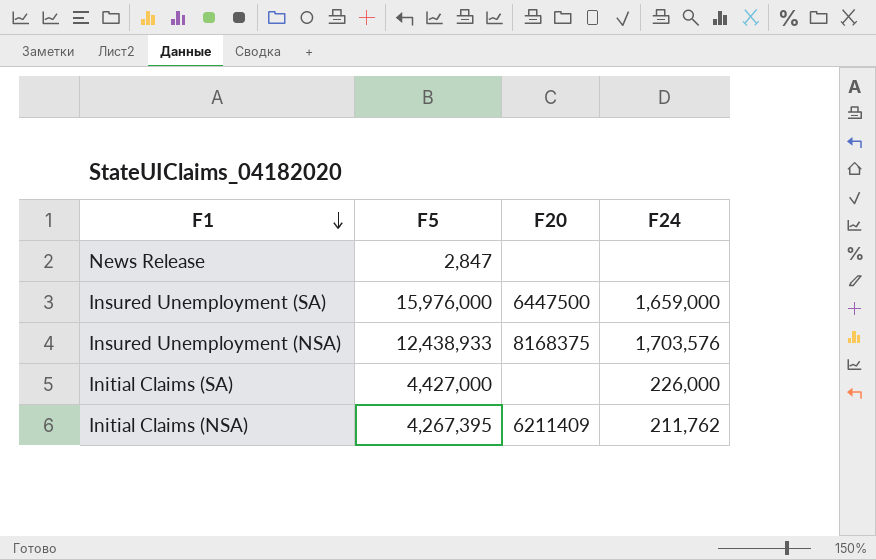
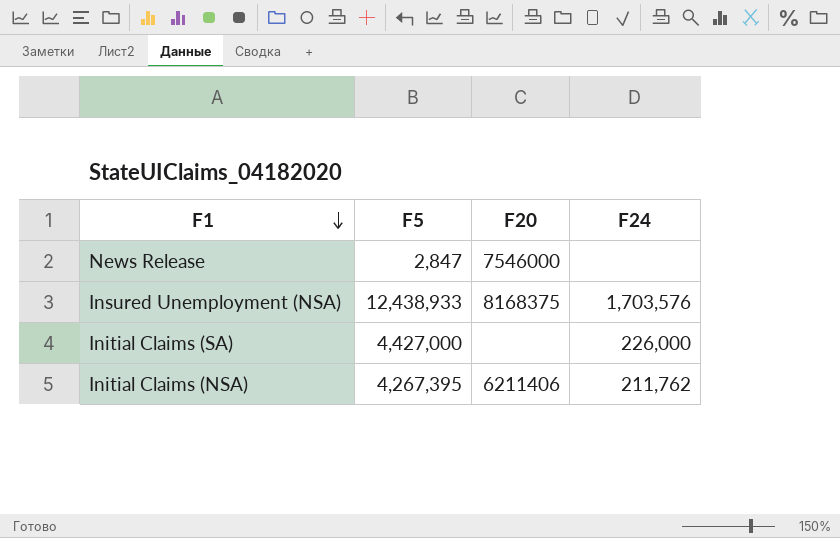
row Insured Unemployment (SA): 15,976,000 | 6447500 | 1,659,000 -> none
News Release | F20: none -> 7546000
Initial Claims (NSA) | F20: 6211409 -> 6211406

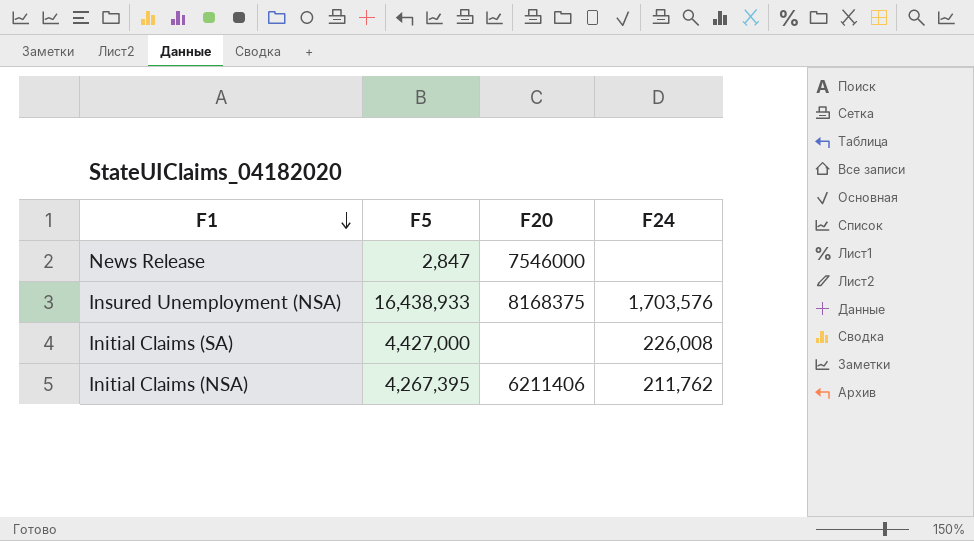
Insured Unemployment (NSA) | F5: 12,438,933 -> 16,438,933
Initial Claims (SA) | F24: 226,000 -> 226,008

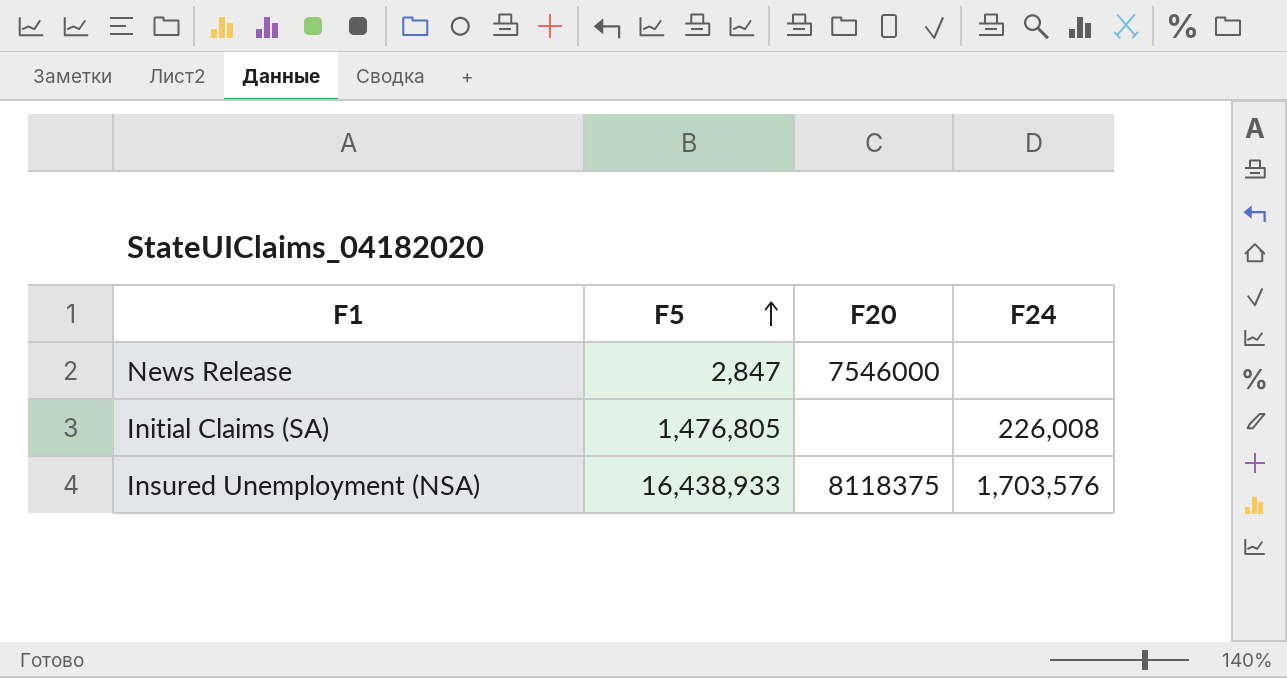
row order: F1 descending -> F5 ascending
row Initial Claims (NSA): 4,267,395 | 6211406 | 211,762 -> none
Initial Claims (SA) | F5: 4,427,000 -> 1,476,805
Insured Unemployment (NSA) | F20: 8168375 -> 8118375

